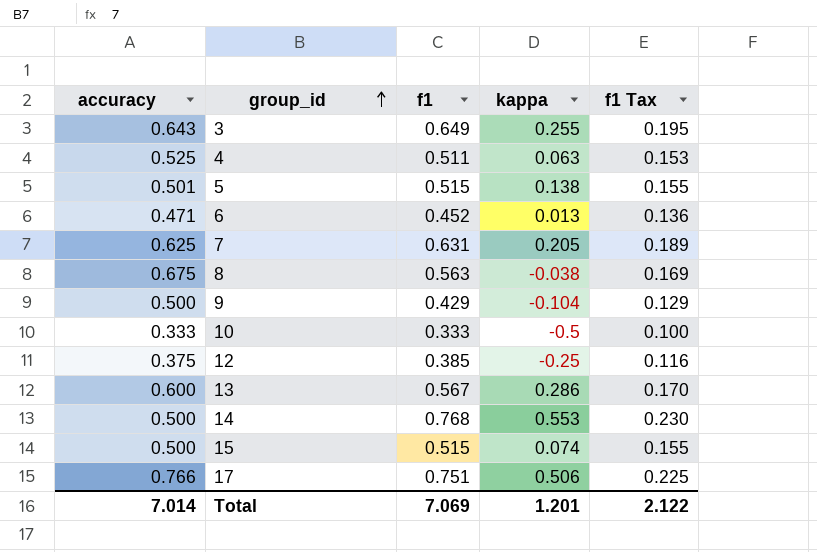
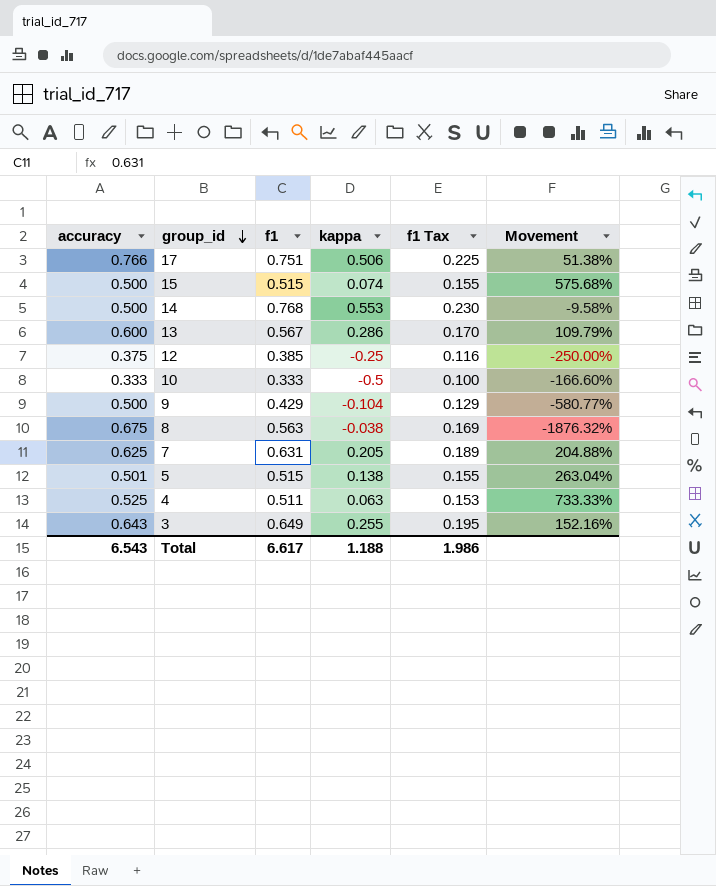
row order: group_id ascending -> group_id descending
column Movement | formula: none -> ([accuracy] - [kappa]) / [kappa]
row 6: 0.471 | 0.452 | 0.013 | 0.136 -> none
Total | accuracy: 7.014 -> 6.543
Total | f1: 7.069 -> 6.617
Total | kappa: 1.201 -> 1.188
Total | f1 Tax: 2.122 -> 1.986

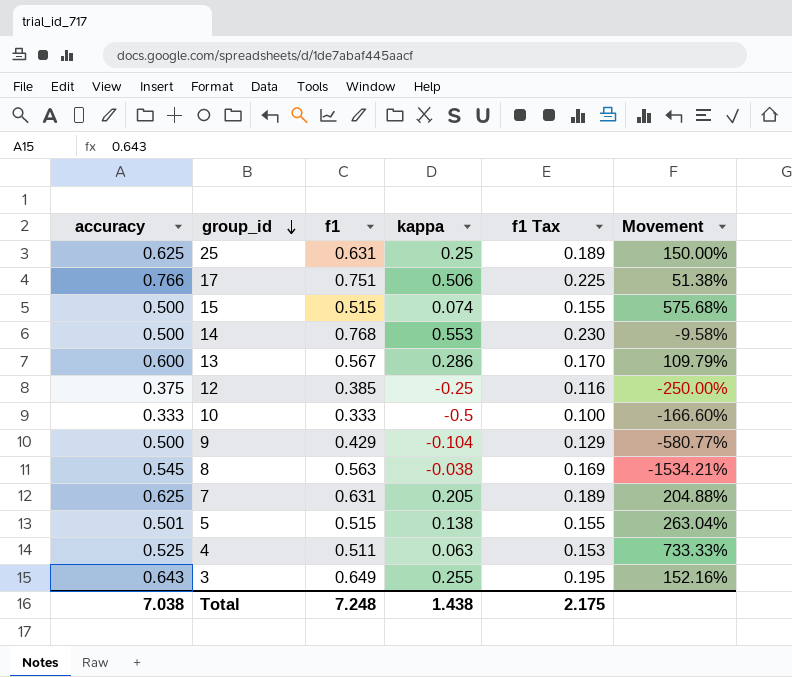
row 25: none -> 0.625 | 0.631 | 0.25 | 0.189 | 150.00%
8 | accuracy: 0.675 -> 0.545
8 | Movement: -1876.32% -> -1534.21%
Total | accuracy: 6.543 -> 7.038
Total | f1: 6.617 -> 7.248
Total | kappa: 1.188 -> 1.438
Total | f1 Tax: 1.986 -> 2.175

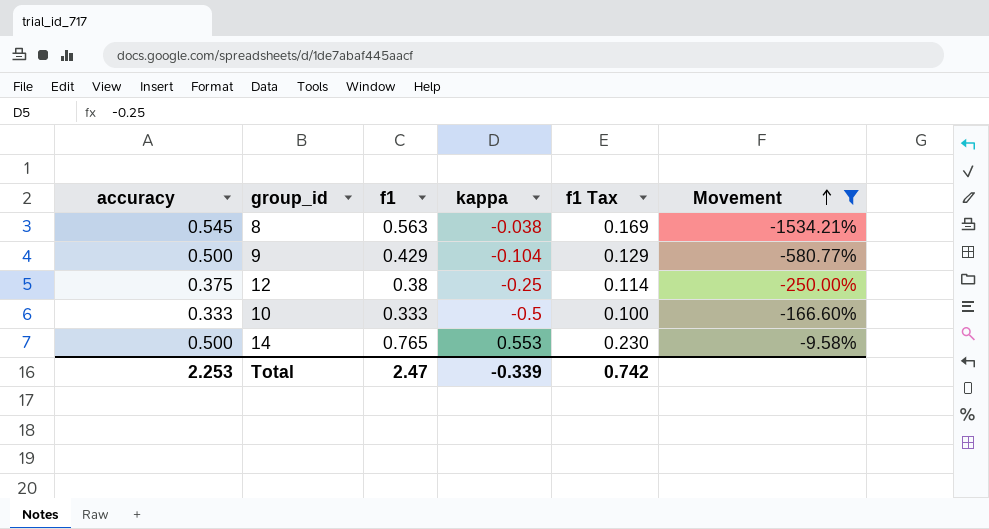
filter: none -> Movement <= -9.58%
row order: group_id descending -> Movement ascending
12 | f1: 0.385 -> 0.38
12 | f1 Tax: 0.116 -> 0.114
14 | f1: 0.768 -> 0.765
Total | accuracy: 7.038 -> 2.253
Total | f1: 7.248 -> 2.47
Total | kappa: 1.438 -> -0.339
Total | f1 Tax: 2.175 -> 0.742

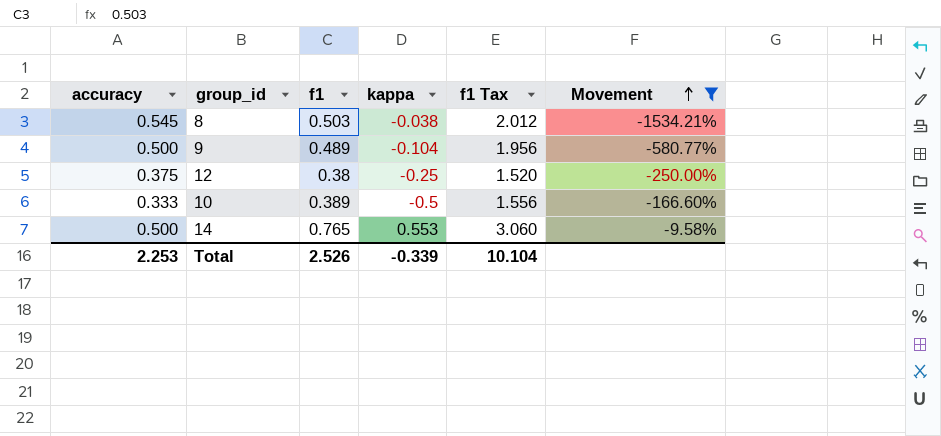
column f1 Tax | formula: [f1] * 0.3 -> [f1] * 4
8 | f1: 0.563 -> 0.503
9 | f1: 0.429 -> 0.489
10 | f1: 0.333 -> 0.389
Total | f1: 2.47 -> 2.526
Total | f1 Tax: 0.742 -> 10.104

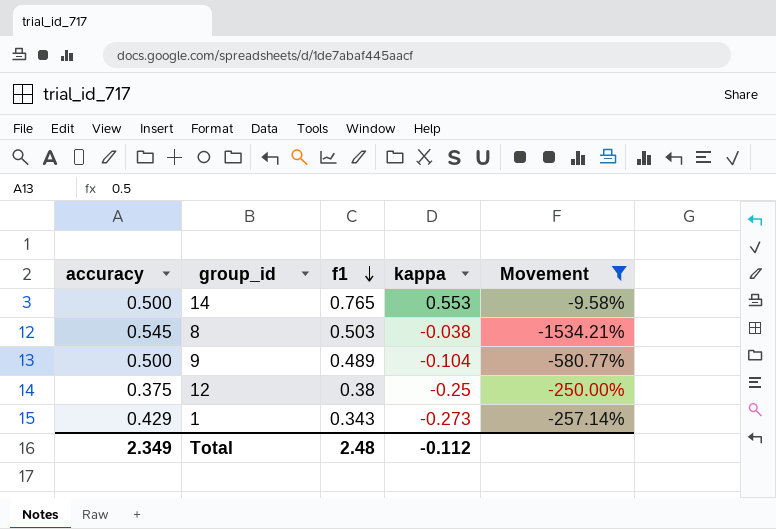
row order: Movement ascending -> f1 descending
column f1 Tax | formula: [f1] * 4 -> none
row 10: 0.333 | 0.389 | -0.5 | 1.556 | -166.60% -> none
row 1: none -> 0.429 | 0.343 | -0.273 | -257.14%
Total | accuracy: 2.253 -> 2.349
Total | f1: 2.526 -> 2.48
Total | kappa: -0.339 -> -0.112

